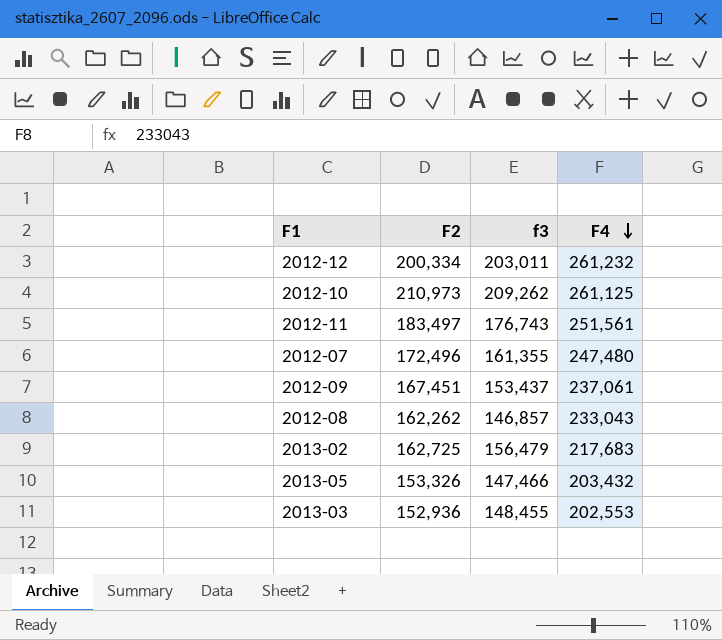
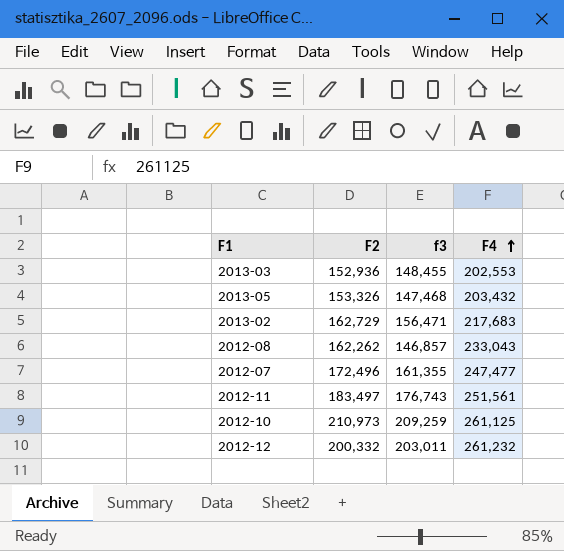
row order: F4 descending -> F4 ascending
row 2012-09: 167,451 | 153,437 | 237,061 -> none
2013-05 | f3: 147,466 -> 147,468
2013-02 | F2: 162,725 -> 162,729
2013-02 | f3: 156,479 -> 156,471
2012-07 | F4: 247,480 -> 247,477
2012-10 | f3: 209,262 -> 209,259
2012-12 | F2: 200,334 -> 200,332

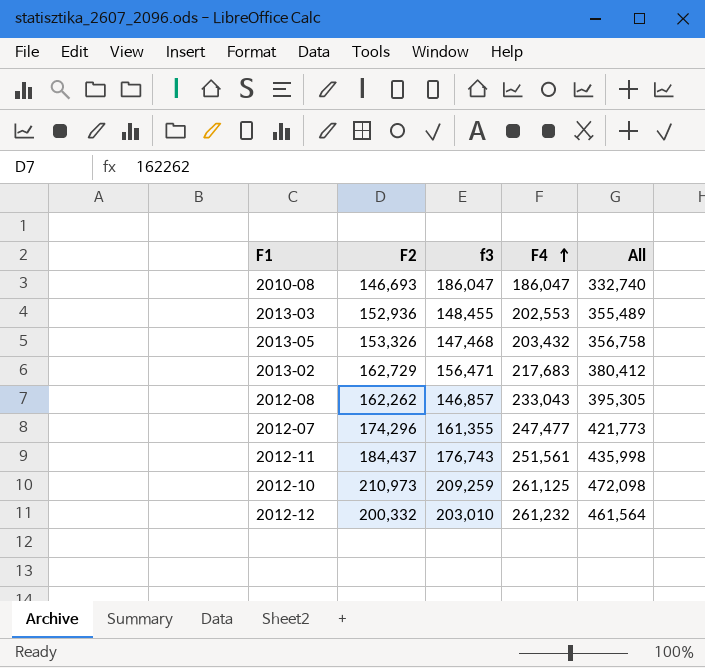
column All | formula: none -> [F2] + [F4]
row 2010-08: none -> 146,693 | 186,047 | 186,047 | 332,740
2012-07 | F2: 172,496 -> 174,296
2012-11 | F2: 183,497 -> 184,437
2012-12 | f3: 203,011 -> 203,010

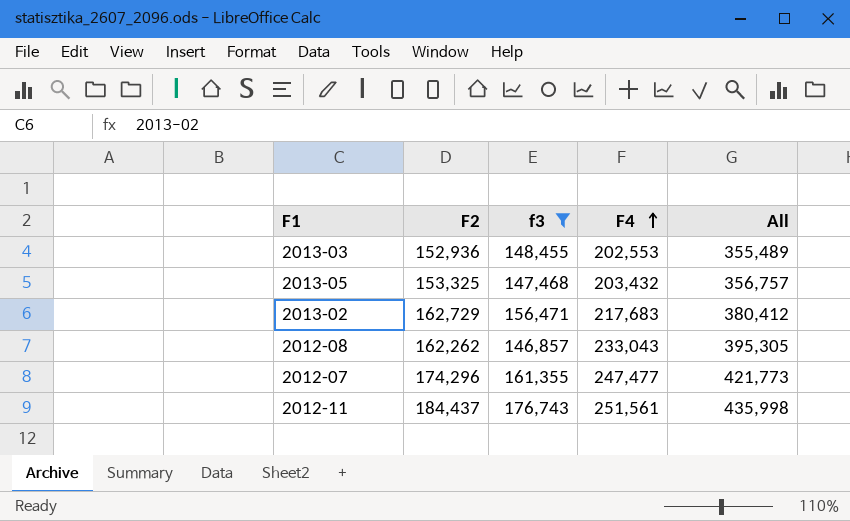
filter: none -> f3 <= 176,743
2013-05 | F2: 153,326 -> 153,325
2013-05 | All: 356,758 -> 356,757

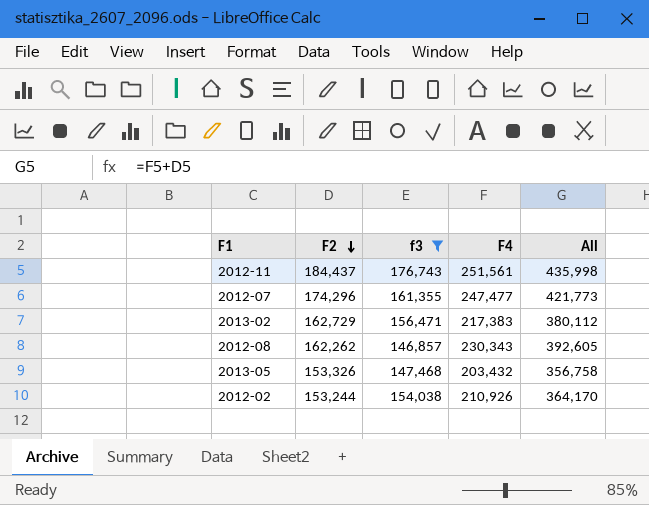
row order: F4 ascending -> F2 descending
row 2013-03: 152,936 | 148,455 | 202,553 | 355,489 -> none
2013-02 | F4: 217,683 -> 217,383
2013-02 | All: 380,412 -> 380,112
2012-08 | F4: 233,043 -> 230,343
2012-08 | All: 395,305 -> 392,605
2013-05 | F2: 153,325 -> 153,326
2013-05 | All: 356,757 -> 356,758
row 2012-02: none -> 153,244 | 154,038 | 210,926 | 364,170

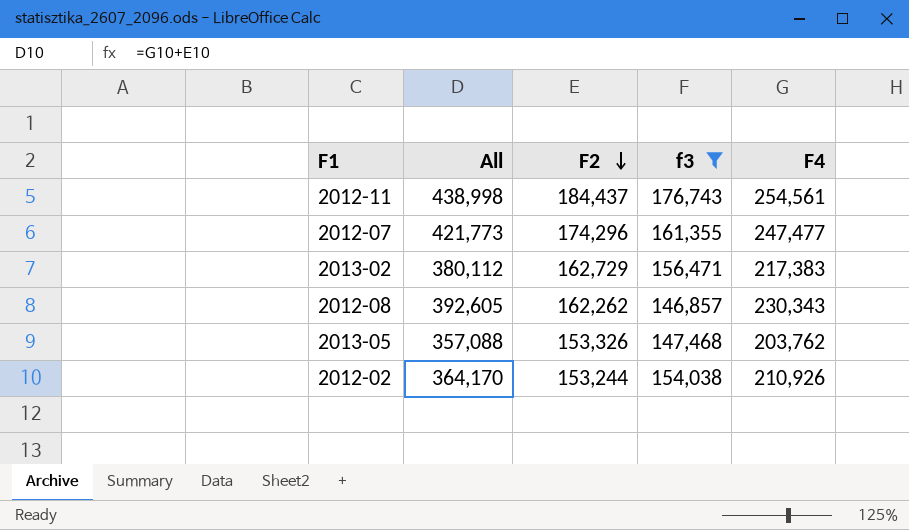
column All | position: 5 -> 2
2012-11 | All: 435,998 -> 438,998
2012-11 | F4: 251,561 -> 254,561
2013-05 | All: 356,758 -> 357,088
2013-05 | F4: 203,432 -> 203,762

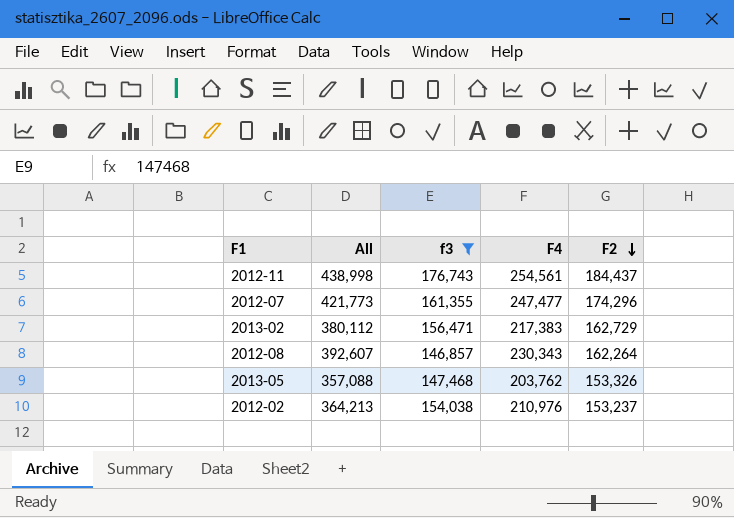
column F2 | position: 3 -> 5
2012-08 | All: 392,605 -> 392,607
2012-08 | F2: 162,262 -> 162,264
2012-02 | All: 364,170 -> 364,213
2012-02 | F4: 210,926 -> 210,976
2012-02 | F2: 153,244 -> 153,237

